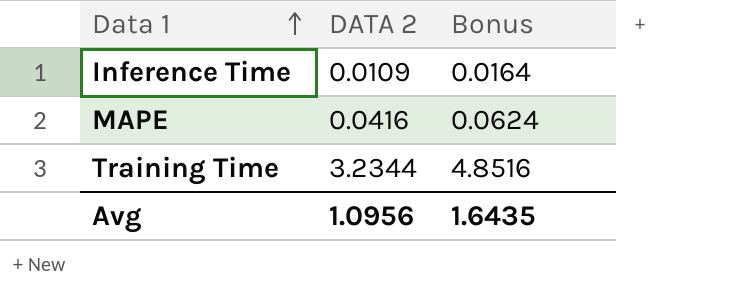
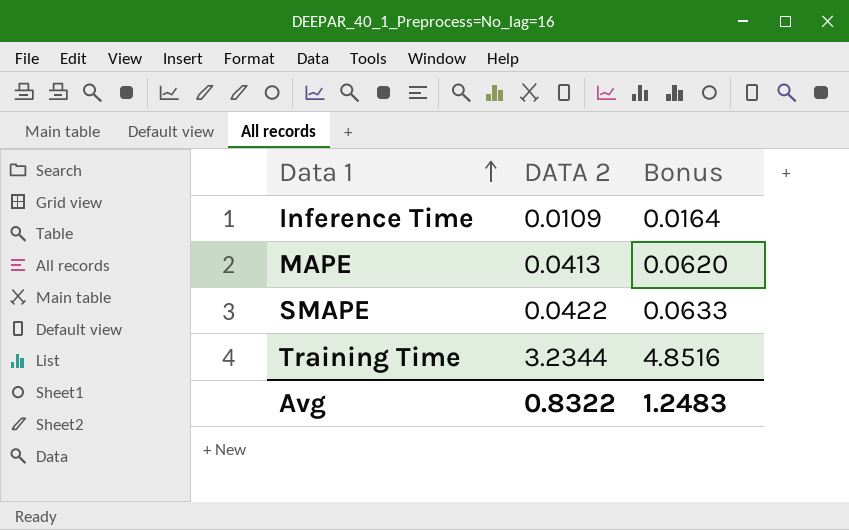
MAPE | DATA 2: 0.0416 -> 0.0413
MAPE | Bonus: 0.0624 -> 0.0620
row SMAPE: none -> 0.0422 | 0.0633
Avg | DATA 2: 1.0956 -> 0.8322
Avg | Bonus: 1.6435 -> 1.2483

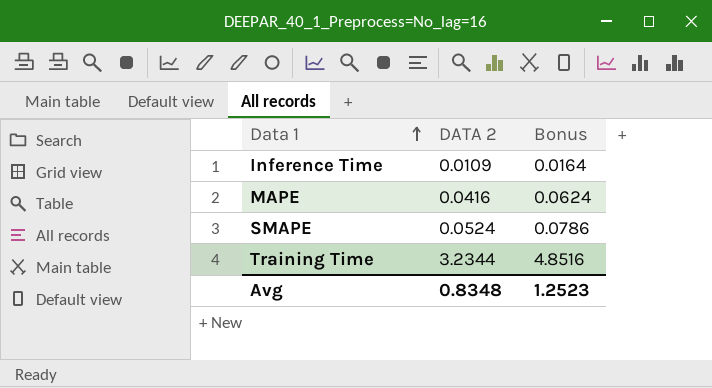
MAPE | DATA 2: 0.0413 -> 0.0416
MAPE | Bonus: 0.0620 -> 0.0624
SMAPE | DATA 2: 0.0422 -> 0.0524
SMAPE | Bonus: 0.0633 -> 0.0786
Avg | DATA 2: 0.8322 -> 0.8348
Avg | Bonus: 1.2483 -> 1.2523

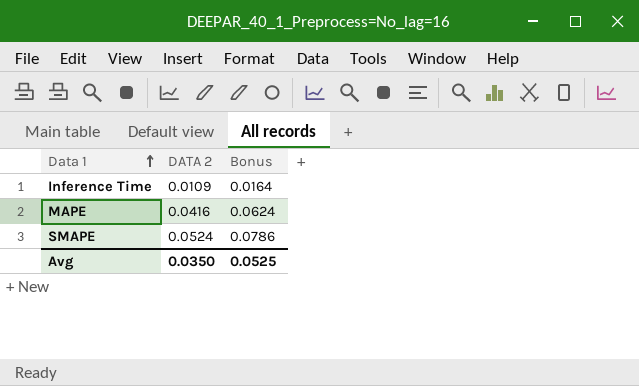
row Training Time: 3.2344 | 4.8516 -> none
Avg | DATA 2: 0.8348 -> 0.0350
Avg | Bonus: 1.2523 -> 0.0525

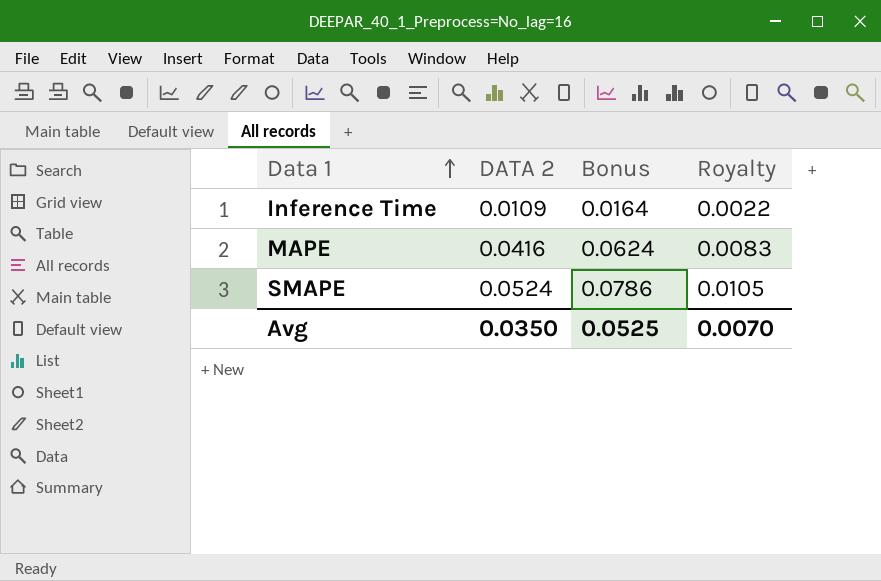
column Royalty | formula: none -> [DATA 2] * 0.2

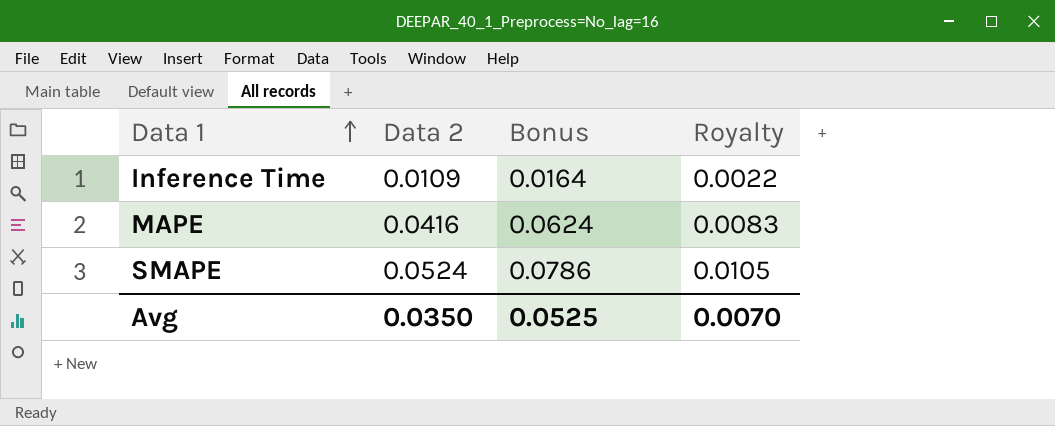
column name: DATA 2 -> Data 2

